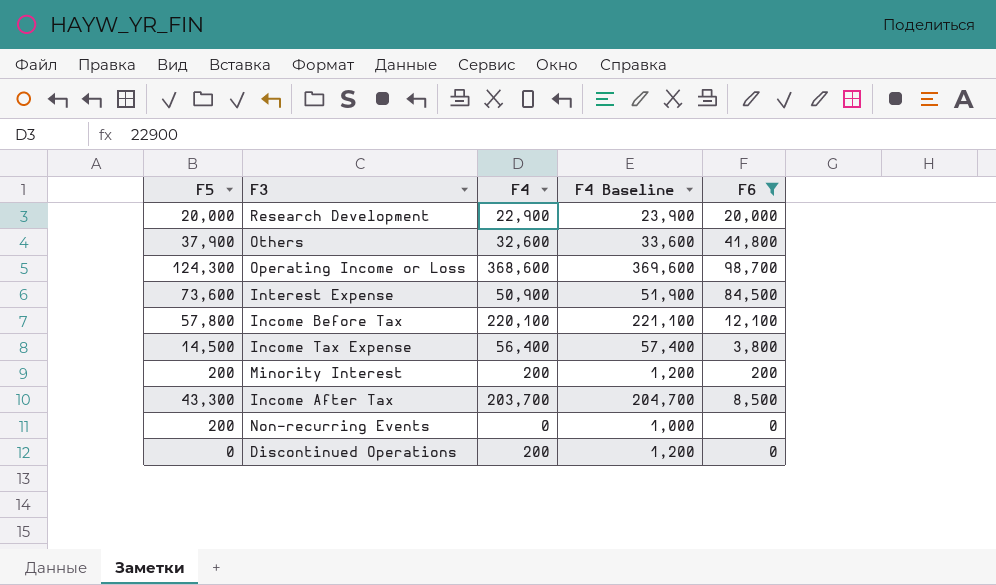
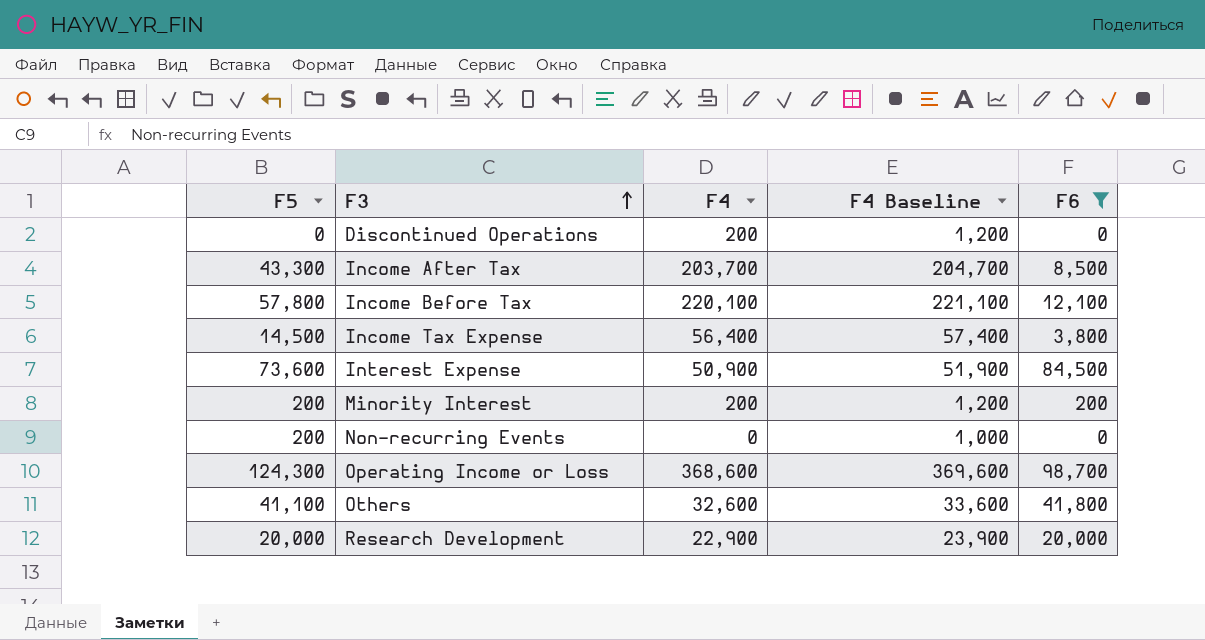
row order: none -> F3 ascending
Others | F5: 37,900 -> 41,100

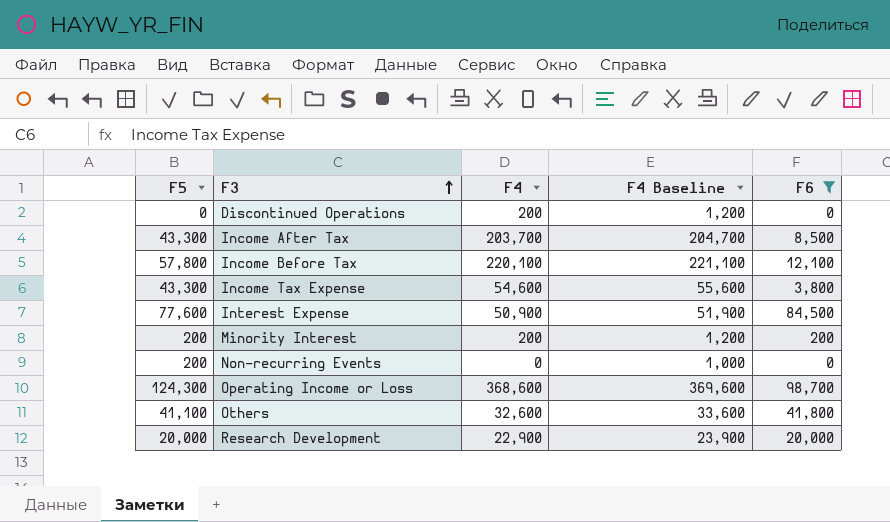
Income Tax Expense | F5: 14,500 -> 43,300
Income Tax Expense | F4: 56,400 -> 54,600
Income Tax Expense | F4 Baseline: 57,400 -> 55,600
Interest Expense | F5: 73,600 -> 77,600

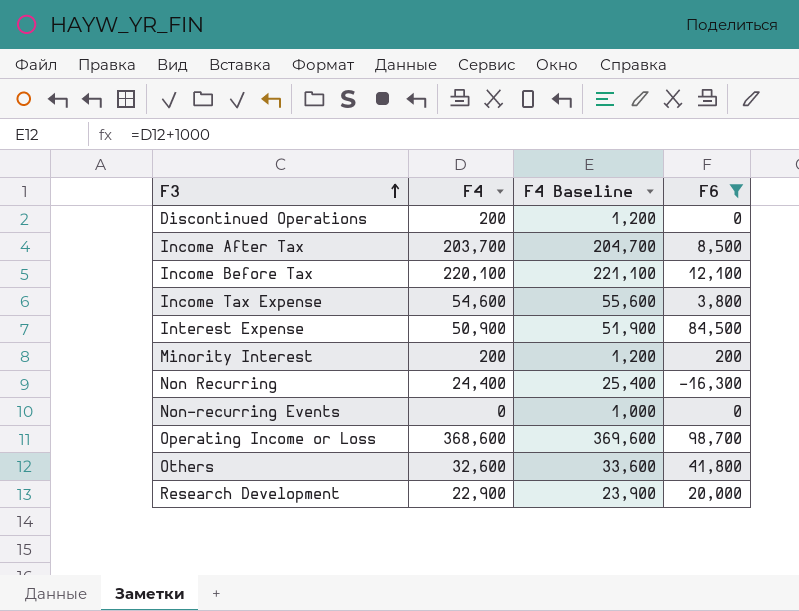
column F5 | position: 1 -> none
row Non Recurring: none -> 24,400 | 25,400 | -16,300

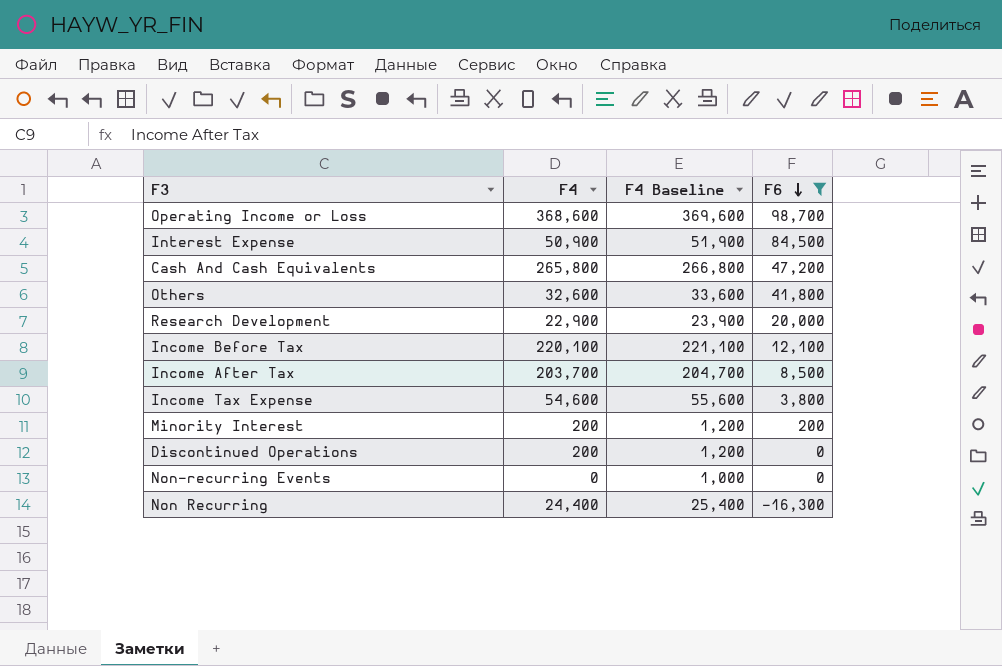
row order: F3 ascending -> F6 descending
row Cash And Cash Equivalents: none -> 265,800 | 266,800 | 47,200

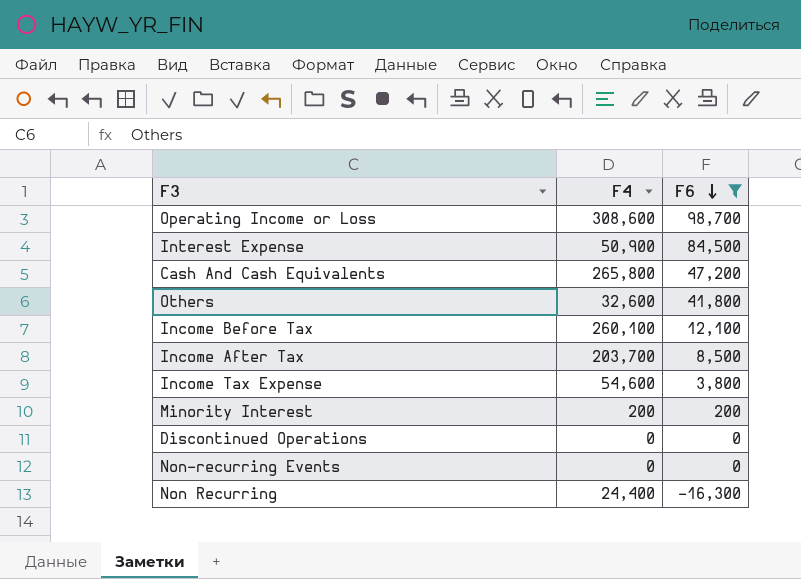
column F4 Baseline | formula: [F4] + 1000 -> none
row Research Development: 22,900 | 23,900 | 20,000 -> none
Operating Income or Loss | F4: 368,600 -> 308,600
Income Before Tax | F4: 220,100 -> 260,100
Discontinued Operations | F4: 200 -> 0

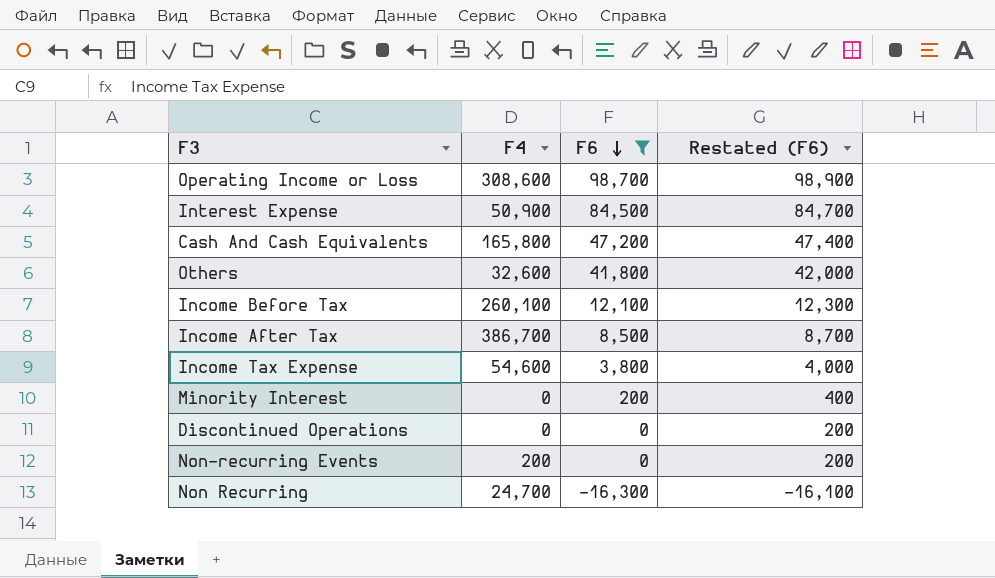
column Restated (F6) | formula: none -> [F6] + 200
Cash And Cash Equivalents | F4: 265,800 -> 165,800
Income After Tax | F4: 203,700 -> 386,700
Minority Interest | F4: 200 -> 0
Non-recurring Events | F4: 0 -> 200
Non Recurring | F4: 24,400 -> 24,700

